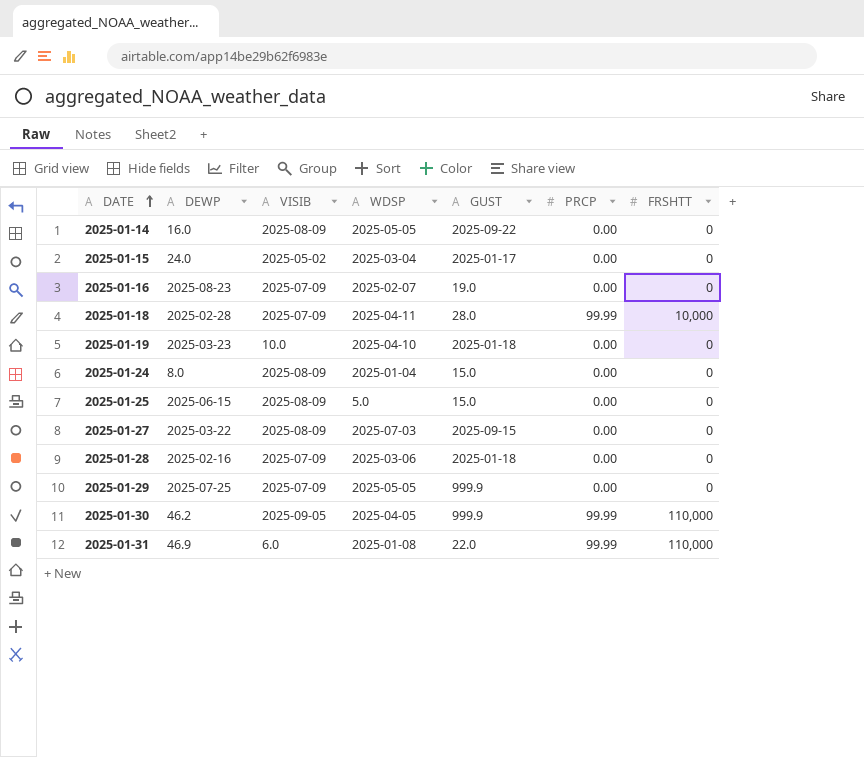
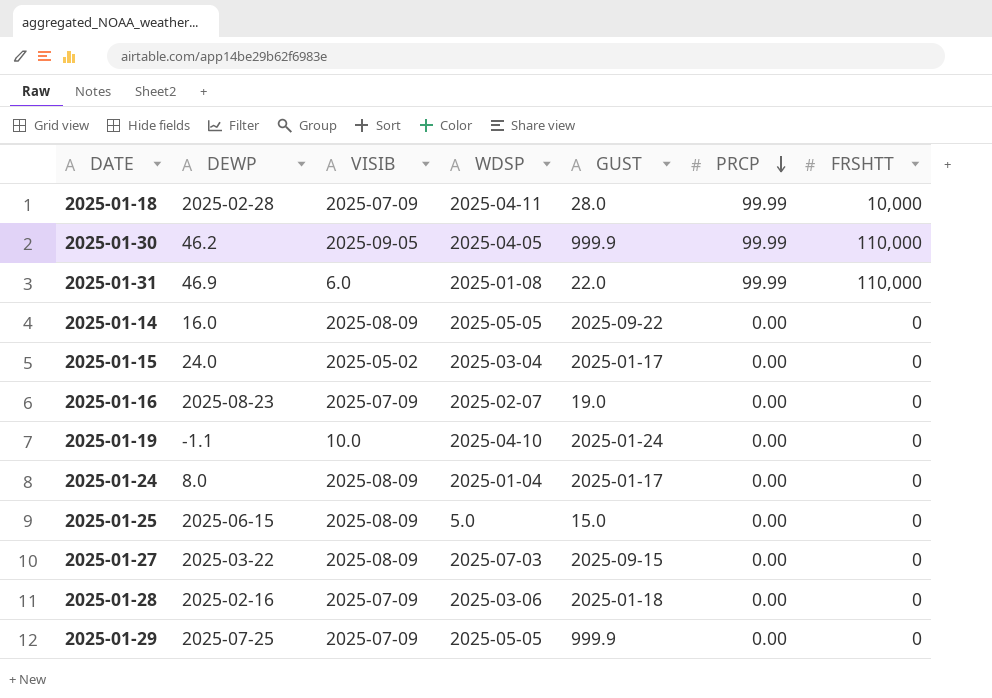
row order: DATE ascending -> PRCP descending
2025-01-19 | DEWP: 2025-03-23 -> -1.1
2025-01-19 | GUST: 2025-01-18 -> 2025-01-24
2025-01-24 | GUST: 15.0 -> 2025-01-17

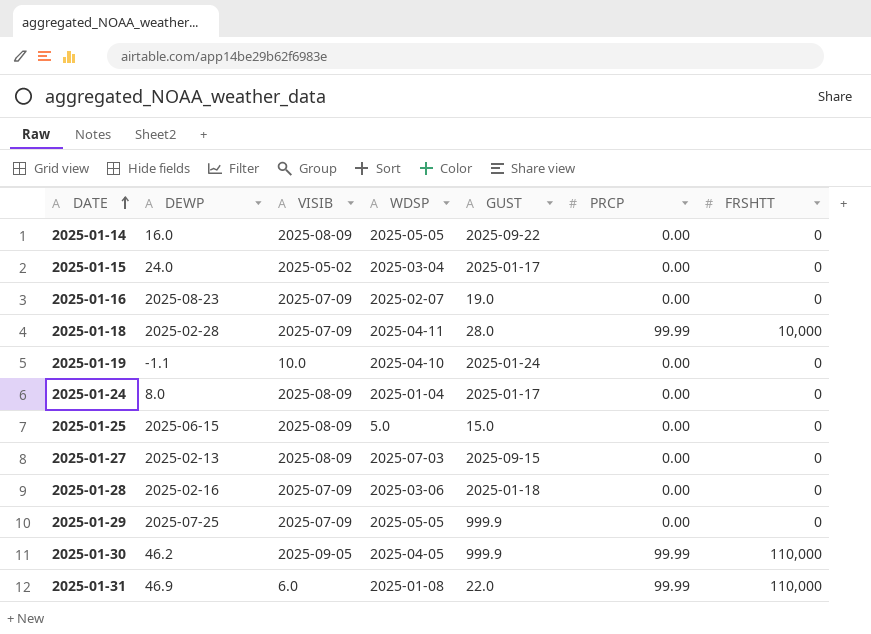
row order: PRCP descending -> DATE ascending
2025-01-27 | DEWP: 2025-03-22 -> 2025-02-13

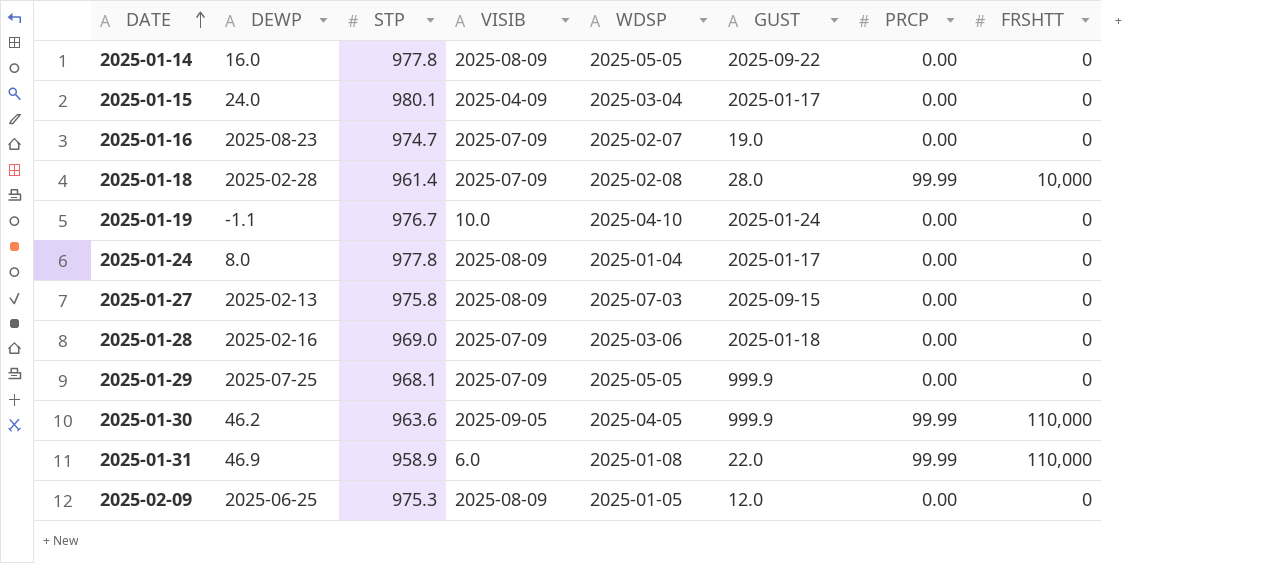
column STP | position: none -> 3
row 2025-01-25: 2025-06-15 | 2025-08-09 | 5.0 | 15.0 | 0.00 | 0 -> none
2025-01-15 | VISIB: 2025-05-02 -> 2025-04-09
2025-01-18 | WDSP: 2025-04-11 -> 2025-02-08
row 2025-02-09: none -> 2025-06-25 | 975.3 | 2025-08-09 | 2025-01-05 | 12.0 | 0.00 | 0

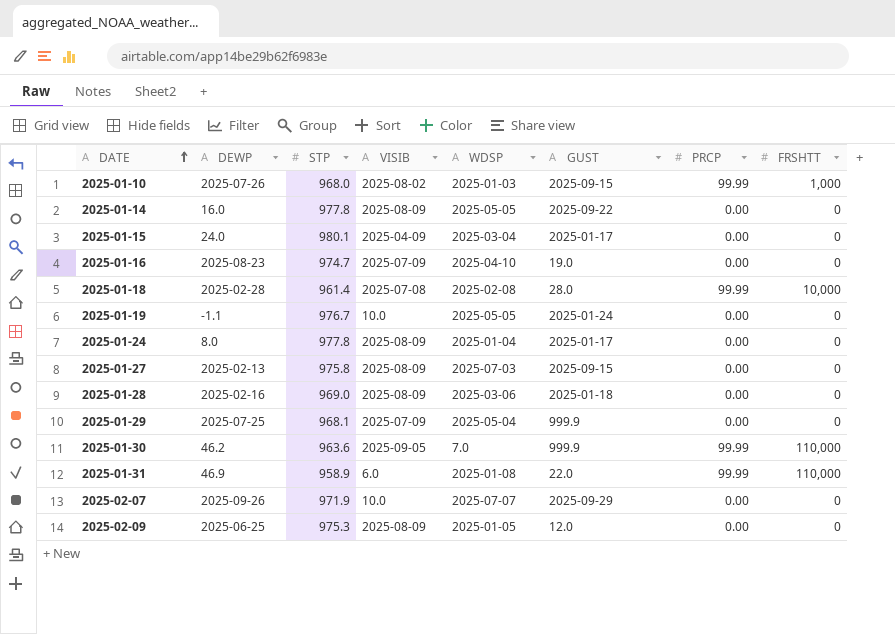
row 2025-01-10: none -> 2025-07-26 | 968.0 | 2025-08-02 | 2025-01-03 | 2025-09-15 | 99.99 | 1,000
2025-01-16 | WDSP: 2025-02-07 -> 2025-04-10
2025-01-18 | VISIB: 2025-07-09 -> 2025-07-08
2025-01-19 | WDSP: 2025-04-10 -> 2025-05-05
2025-01-28 | VISIB: 2025-07-09 -> 2025-08-09
2025-01-29 | WDSP: 2025-05-05 -> 2025-05-04
2025-01-30 | WDSP: 2025-04-05 -> 7.0
row 2025-02-07: none -> 2025-09-26 | 971.9 | 10.0 | 2025-07-07 | 2025-09-29 | 0.00 | 0

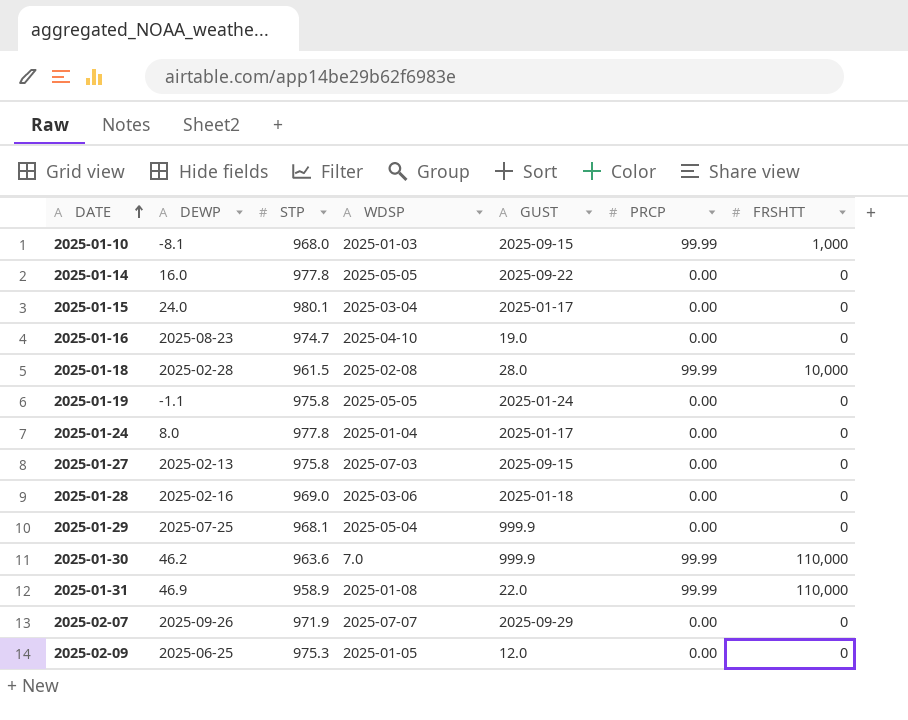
column VISIB | position: 4 -> none
2025-01-10 | DEWP: 2025-07-26 -> -8.1
2025-01-18 | STP: 961.4 -> 961.5
2025-01-19 | STP: 976.7 -> 975.8

